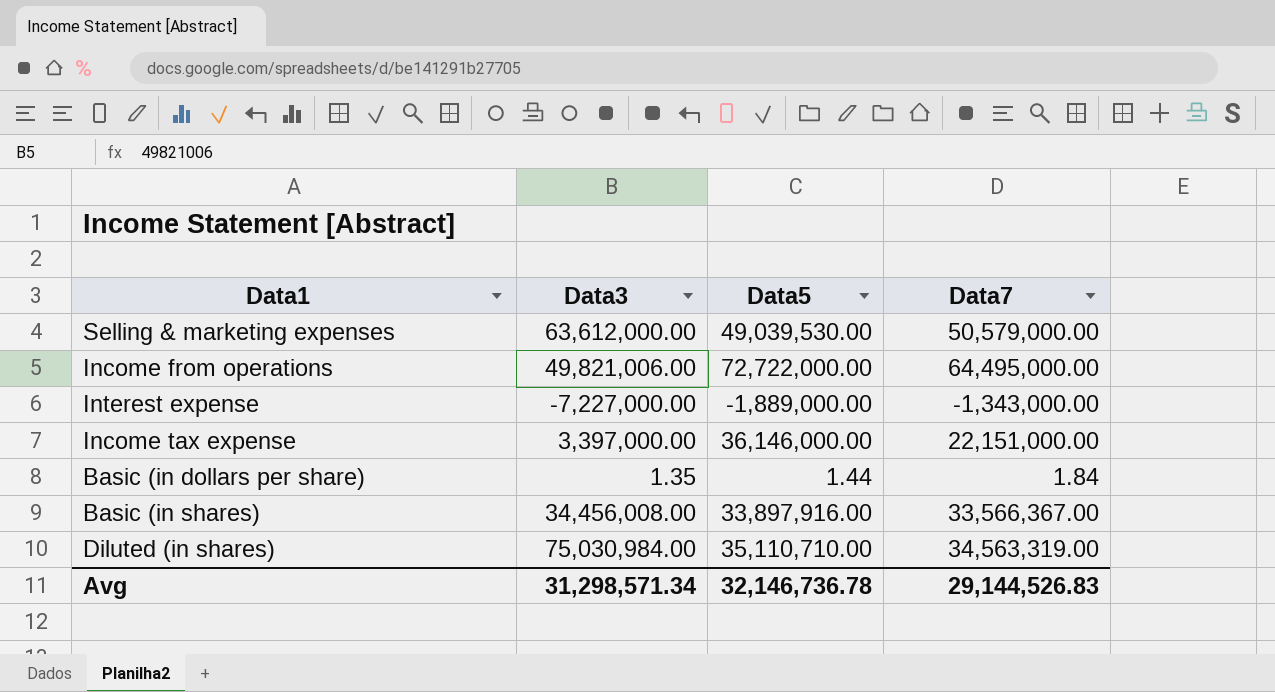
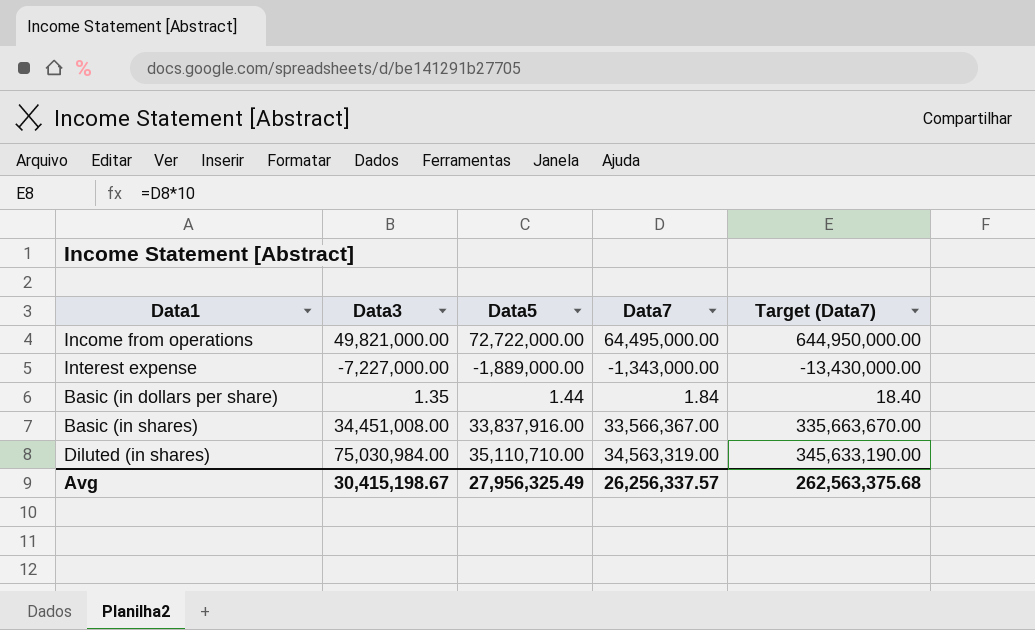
column Target (Data7) | formula: none -> [Data7] * 10
row Selling & marketing expenses: 63,612,000.00 | 49,039,530.00 | 50,579,000.00 -> none
row Income tax expense: 3,397,000.00 | 36,146,000.00 | 22,151,000.00 -> none
Income from operations | Data3: 49,821,006.00 -> 49,821,000.00
Basic (in shares) | Data3: 34,456,008.00 -> 34,451,008.00
Basic (in shares) | Data5: 33,897,916.00 -> 33,837,916.00
Avg | Data3: 31,298,571.34 -> 30,415,198.67
Avg | Data5: 32,146,736.78 -> 27,956,325.49
Avg | Data7: 29,144,526.83 -> 26,256,337.57

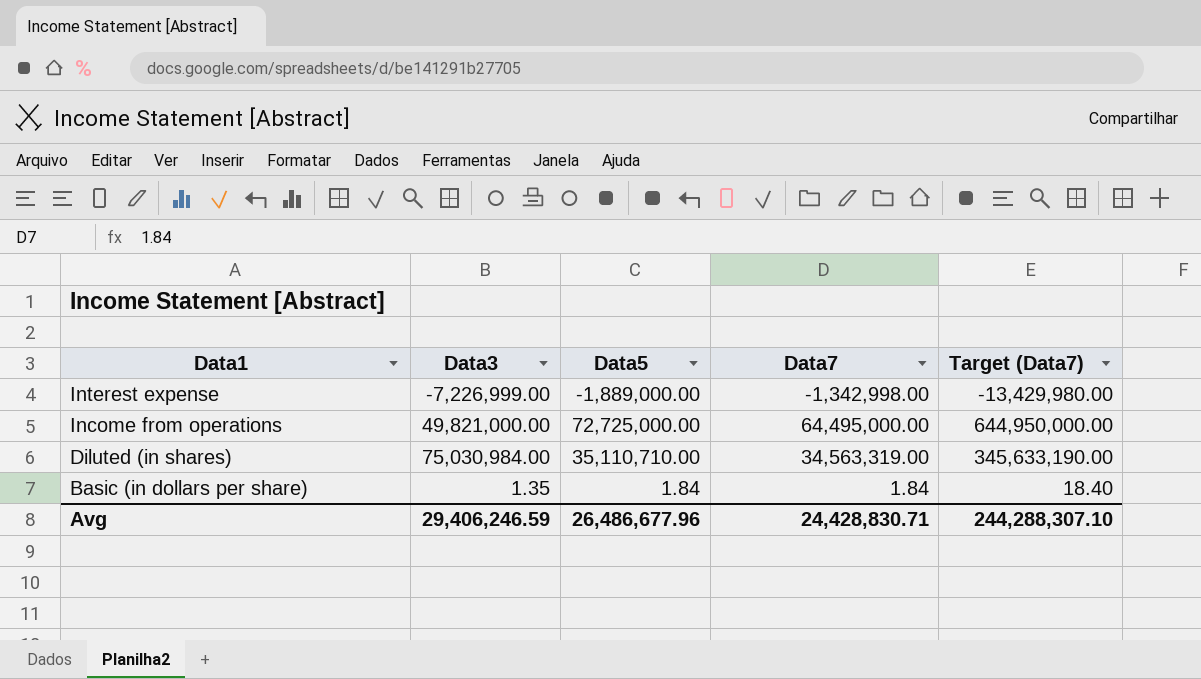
row order: none -> Data1 descending
row Basic (in shares): 34,451,008.00 | 33,837,916.00 | 33,566,367.00 | 335,663,670.00 -> none
Interest expense | Data3: -7,227,000.00 -> -7,226,999.00
Interest expense | Data7: -1,343,000.00 -> -1,342,998.00
Interest expense | Target (Data7): -13,430,000.00 -> -13,429,980.00
Income from operations | Data5: 72,722,000.00 -> 72,725,000.00
Basic (in dollars per share) | Data5: 1.44 -> 1.84
Avg | Data3: 30,415,198.67 -> 29,406,246.59
Avg | Data5: 27,956,325.49 -> 26,486,677.96
Avg | Data7: 26,256,337.57 -> 24,428,830.71
Avg | Target (Data7): 262,563,375.68 -> 244,288,307.10

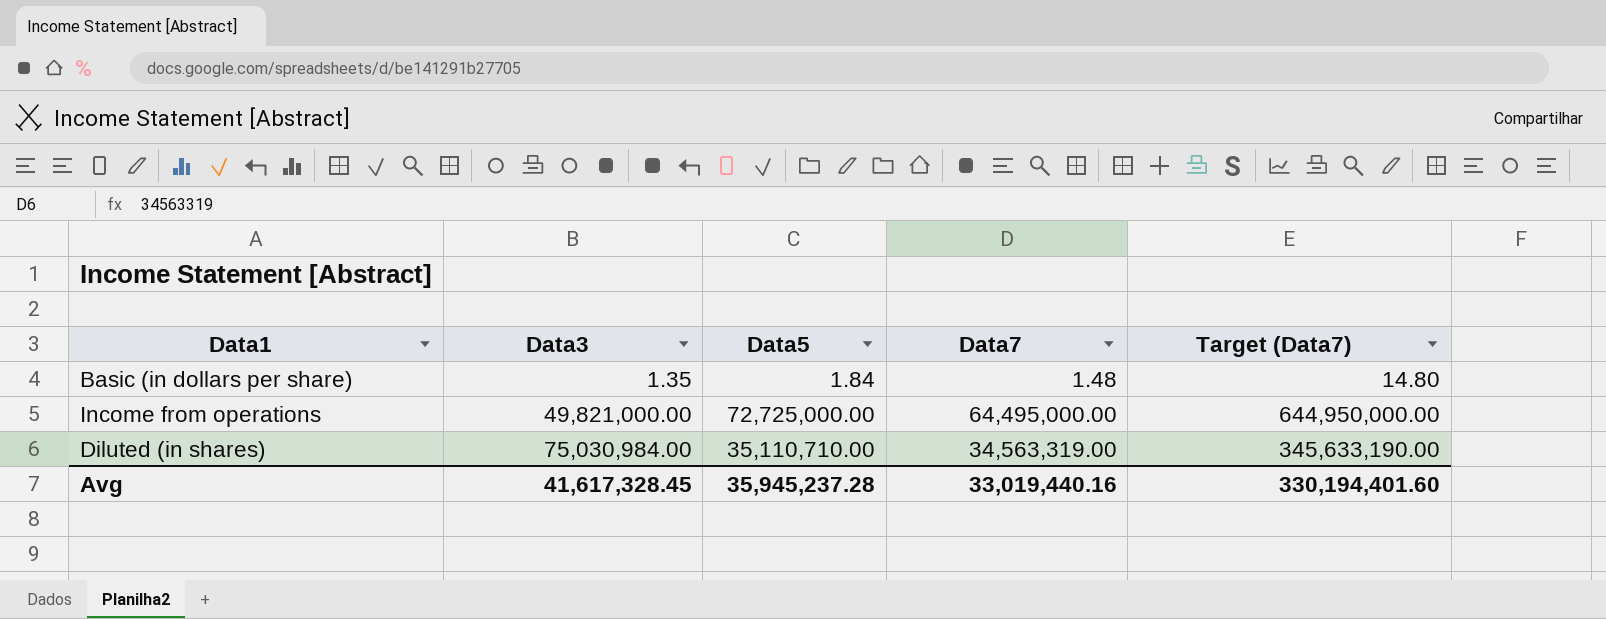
row order: Data1 descending -> Data3 ascending
row Interest expense: -7,226,999.00 | -1,889,000.00 | -1,342,998.00 | -13,429,980.00 -> none
Basic (in dollars per share) | Data7: 1.84 -> 1.48
Basic (in dollars per share) | Target (Data7): 18.40 -> 14.80
Avg | Data3: 29,406,246.59 -> 41,617,328.45
Avg | Data5: 26,486,677.96 -> 35,945,237.28
Avg | Data7: 24,428,830.71 -> 33,019,440.16
Avg | Target (Data7): 244,288,307.10 -> 330,194,401.60

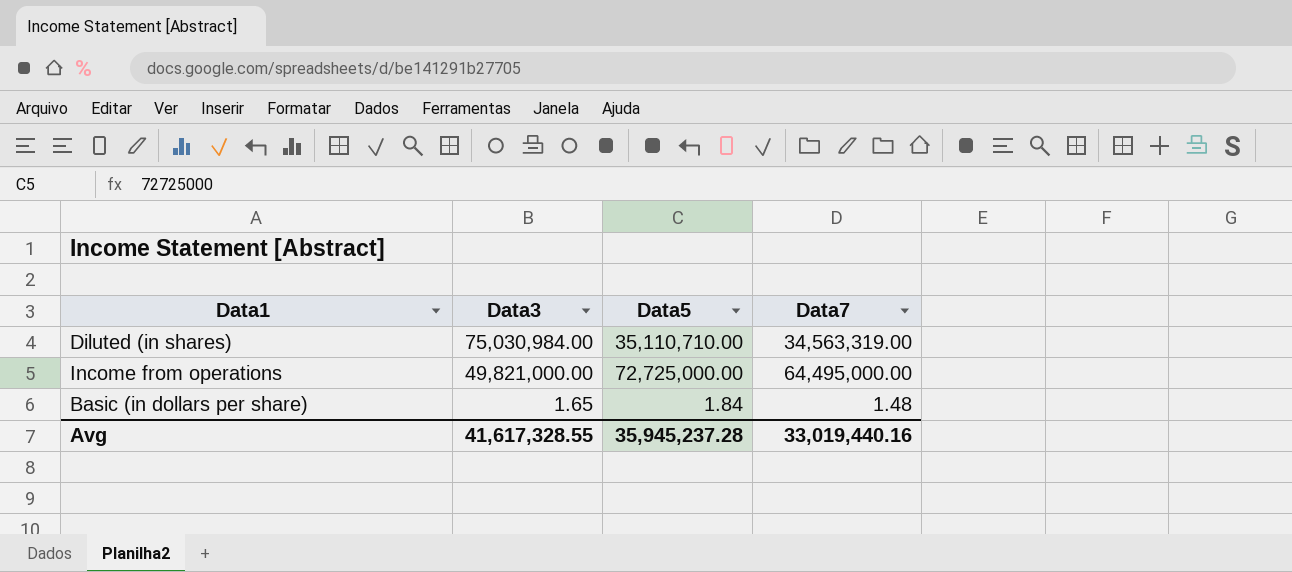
row order: Data3 ascending -> Data3 descending
column Target (Data7) | formula: [Data7] * 10 -> none
Basic (in dollars per share) | Data3: 1.35 -> 1.65
Avg | Data3: 41,617,328.45 -> 41,617,328.55

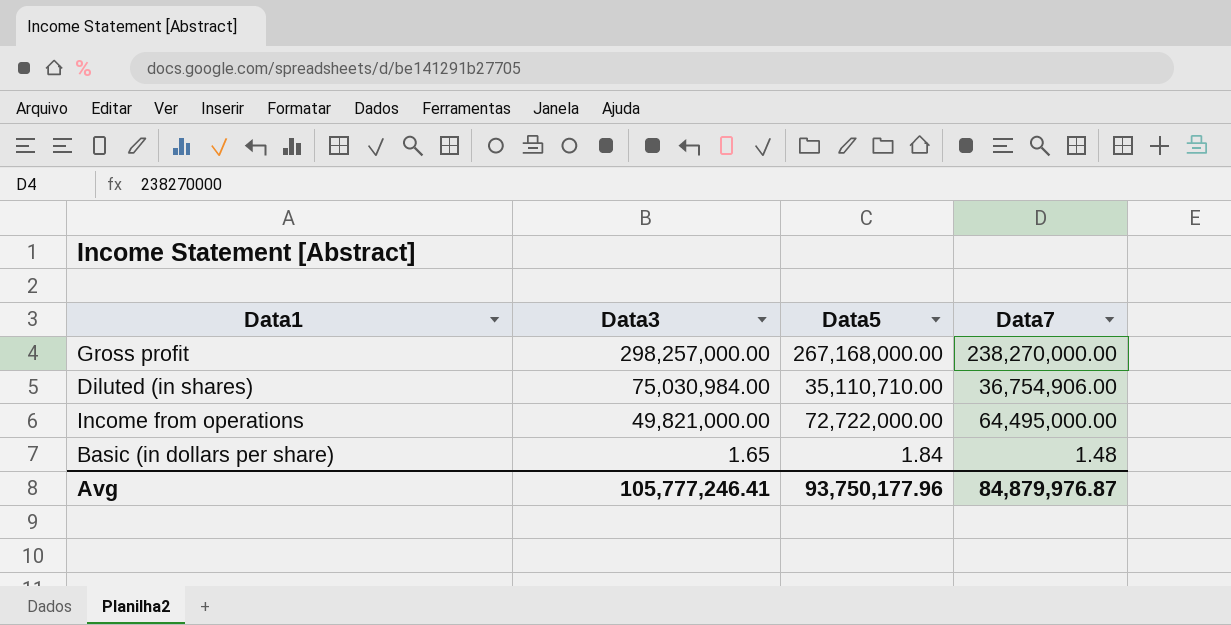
row Gross profit: none -> 298,257,000.00 | 267,168,000.00 | 238,270,000.00
Diluted (in shares) | Data7: 34,563,319.00 -> 36,754,906.00
Income from operations | Data5: 72,725,000.00 -> 72,722,000.00
Avg | Data3: 41,617,328.55 -> 105,777,246.41
Avg | Data5: 35,945,237.28 -> 93,750,177.96
Avg | Data7: 33,019,440.16 -> 84,879,976.87

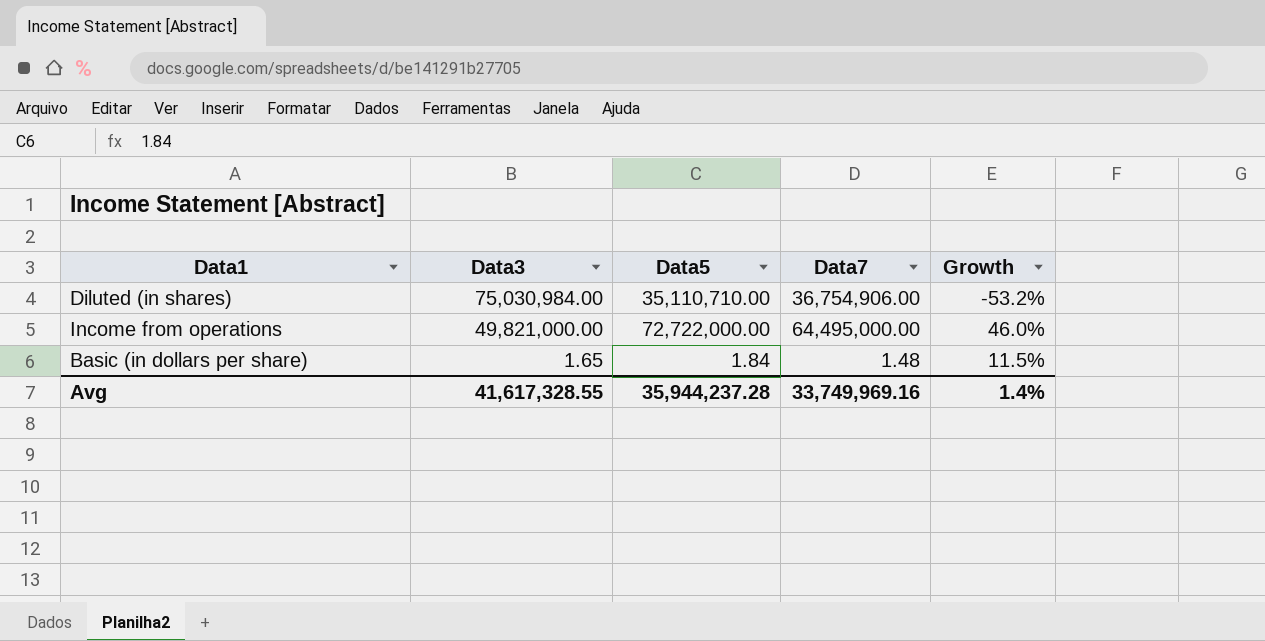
column Growth | formula: none -> ([Data5] - [Data3]) / [Data3]
row Gross profit: 298,257,000.00 | 267,168,000.00 | 238,270,000.00 -> none
Avg | Data3: 105,777,246.41 -> 41,617,328.55
Avg | Data5: 93,750,177.96 -> 35,944,237.28
Avg | Data7: 84,879,976.87 -> 33,749,969.16

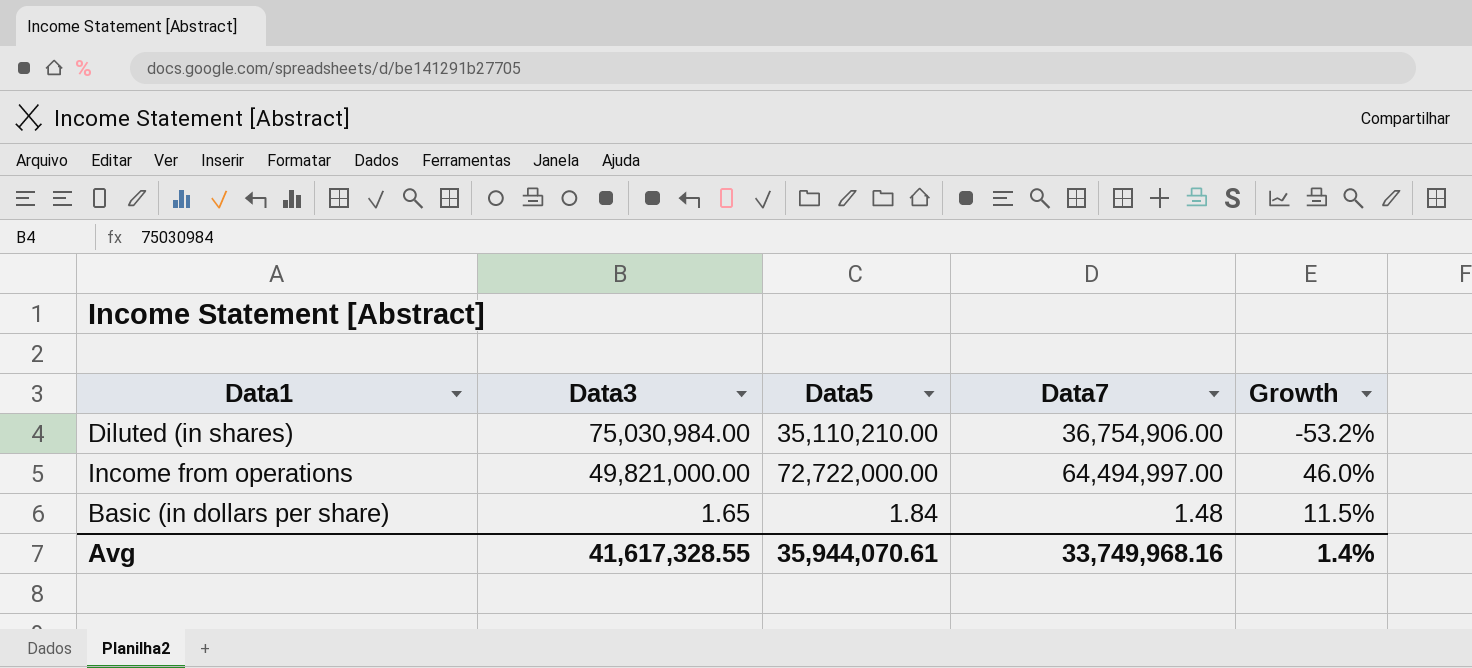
Diluted (in shares) | Data5: 35,110,710.00 -> 35,110,210.00
Income from operations | Data7: 64,495,000.00 -> 64,494,997.00
Avg | Data5: 35,944,237.28 -> 35,944,070.61
Avg | Data7: 33,749,969.16 -> 33,749,968.16

